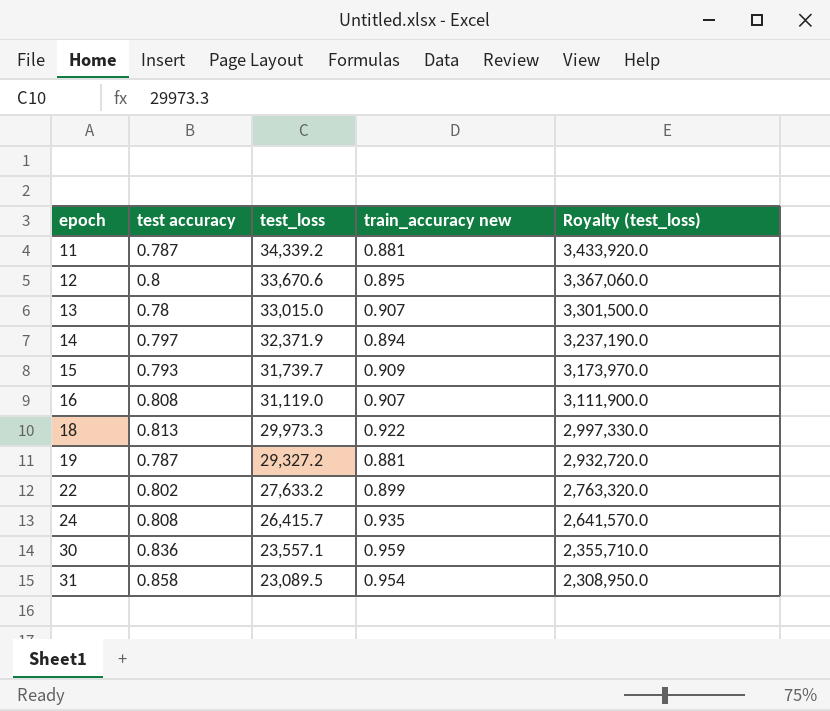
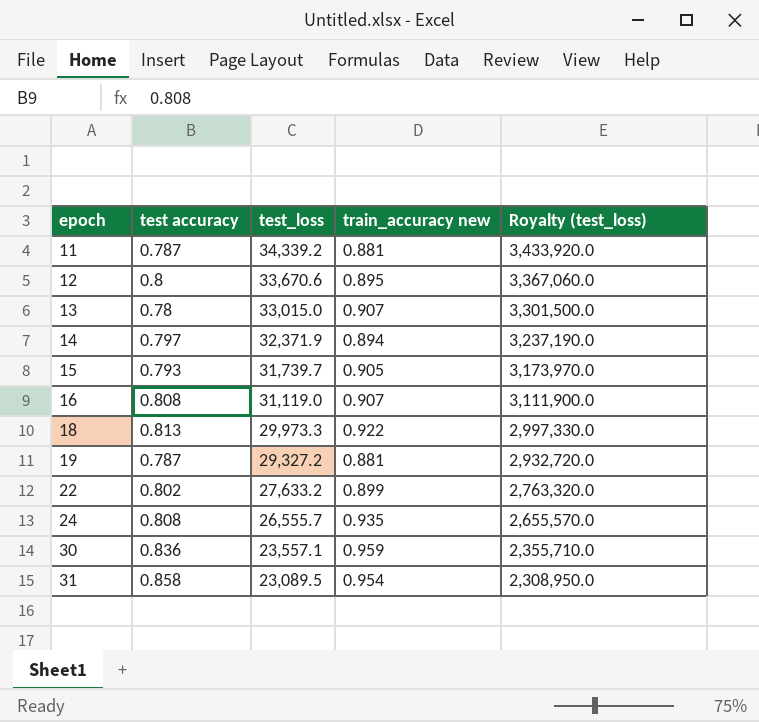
15 | train_accuracy new: 0.909 -> 0.905
24 | test_loss: 26,415.7 -> 26,555.7
24 | Royalty (test_loss): 2,641,570.0 -> 2,655,570.0

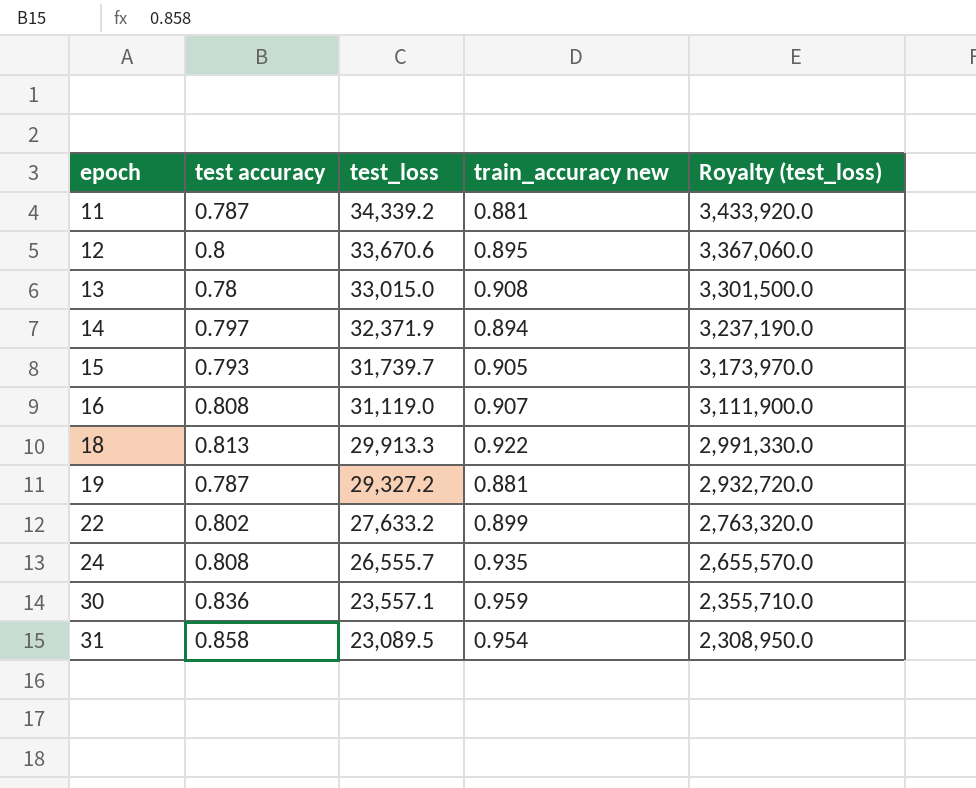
13 | train_accuracy new: 0.907 -> 0.908
18 | test_loss: 29,973.3 -> 29,913.3
18 | Royalty (test_loss): 2,997,330.0 -> 2,991,330.0

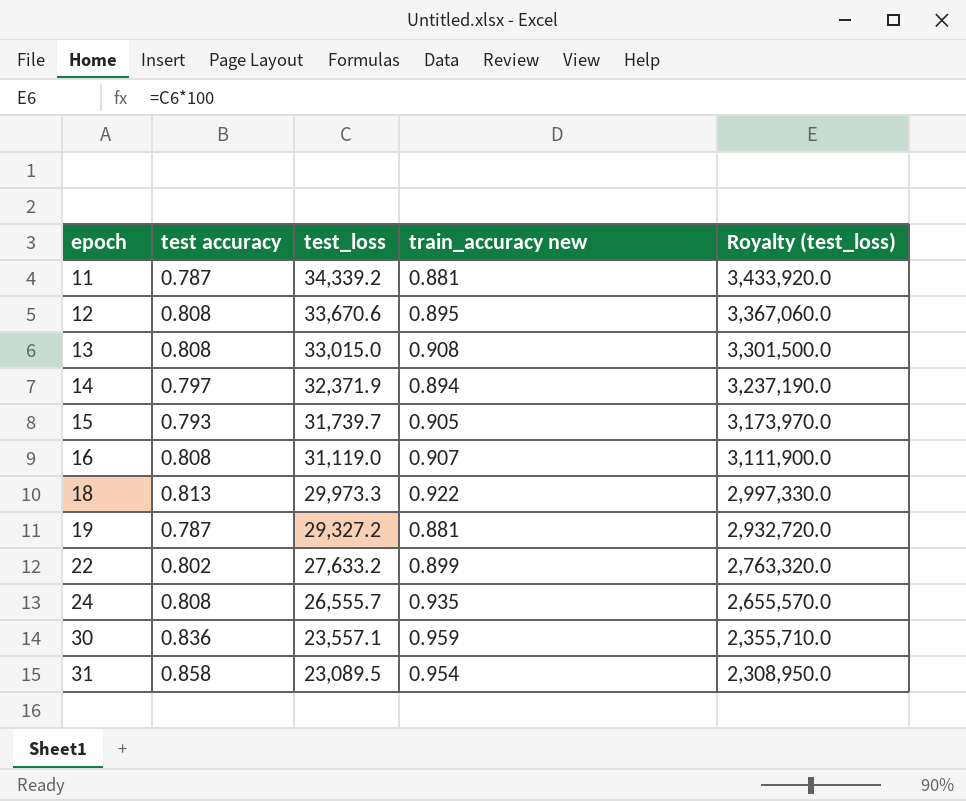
12 | test accuracy: 0.8 -> 0.808
13 | test accuracy: 0.78 -> 0.808
18 | test_loss: 29,913.3 -> 29,973.3
18 | Royalty (test_loss): 2,991,330.0 -> 2,997,330.0

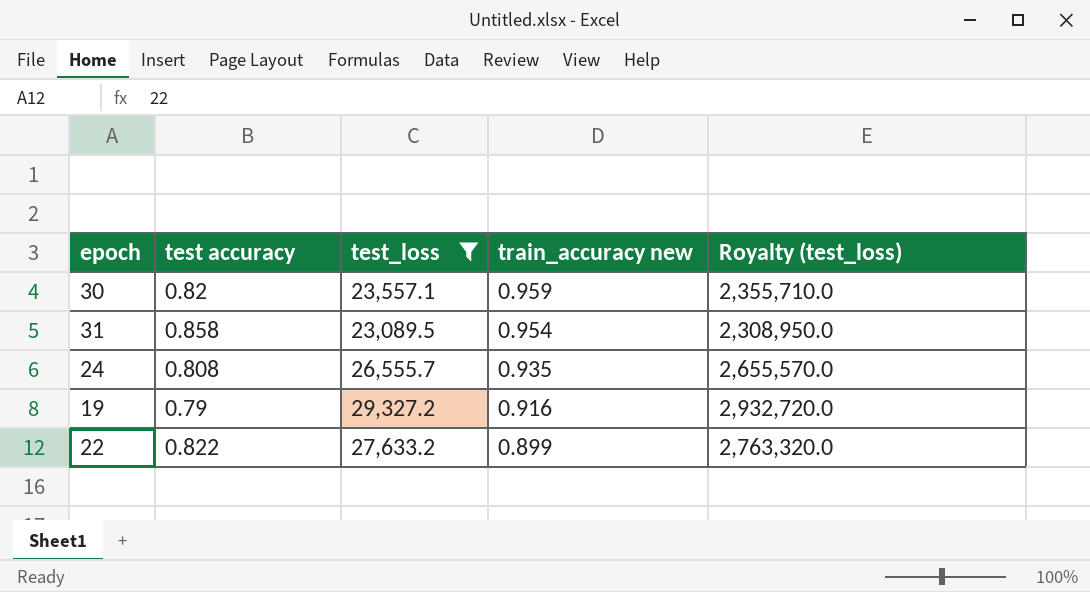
filter: none -> test_loss <= 29,327.2
row order: epoch ascending -> train_accuracy new descending
30 | test accuracy: 0.836 -> 0.82
19 | test accuracy: 0.787 -> 0.79
19 | train_accuracy new: 0.881 -> 0.916
22 | test accuracy: 0.802 -> 0.822

